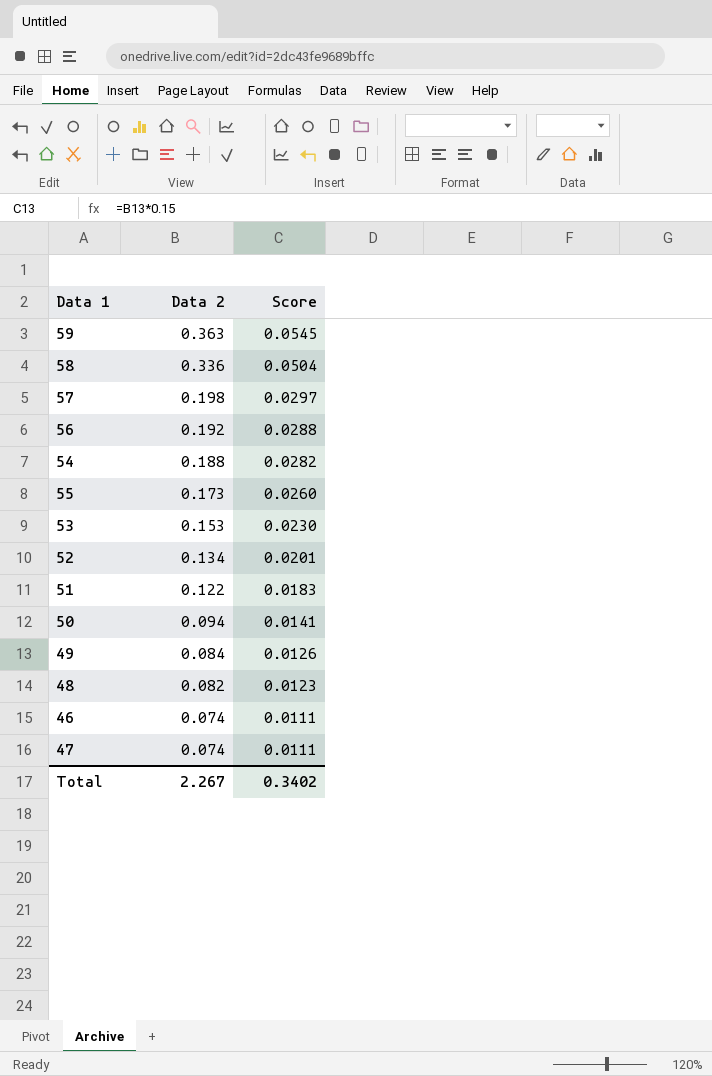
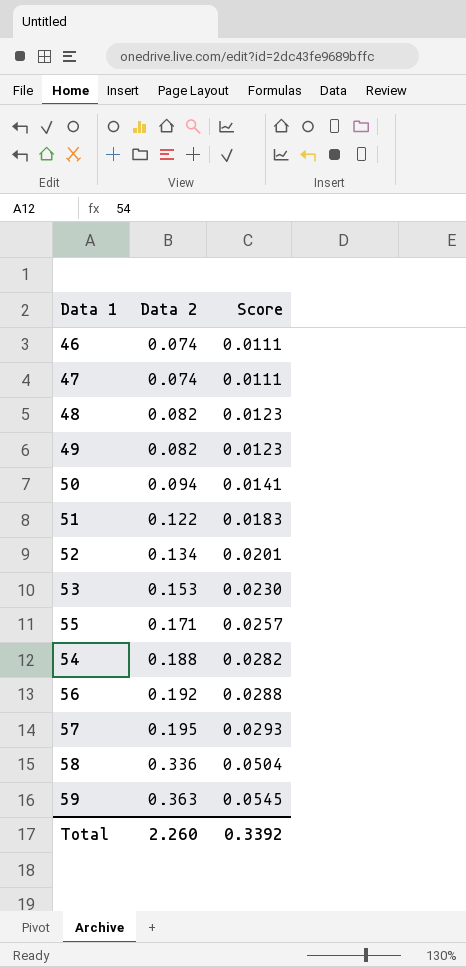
row order: Data 2 descending -> Data 2 ascending
49 | Data 2: 0.084 -> 0.082
49 | Score: 0.0126 -> 0.0123
55 | Data 2: 0.173 -> 0.171
55 | Score: 0.0260 -> 0.0257
57 | Data 2: 0.198 -> 0.195
57 | Score: 0.0297 -> 0.0293
Total | Data 2: 2.267 -> 2.260
Total | Score: 0.3402 -> 0.3392

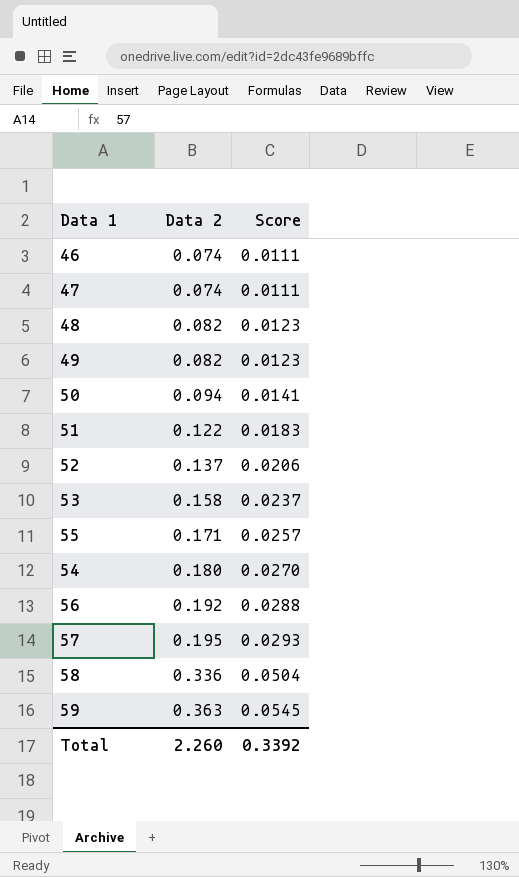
52 | Data 2: 0.134 -> 0.137
52 | Score: 0.0201 -> 0.0206
53 | Data 2: 0.153 -> 0.158
53 | Score: 0.0230 -> 0.0237
54 | Data 2: 0.188 -> 0.180
54 | Score: 0.0282 -> 0.0270

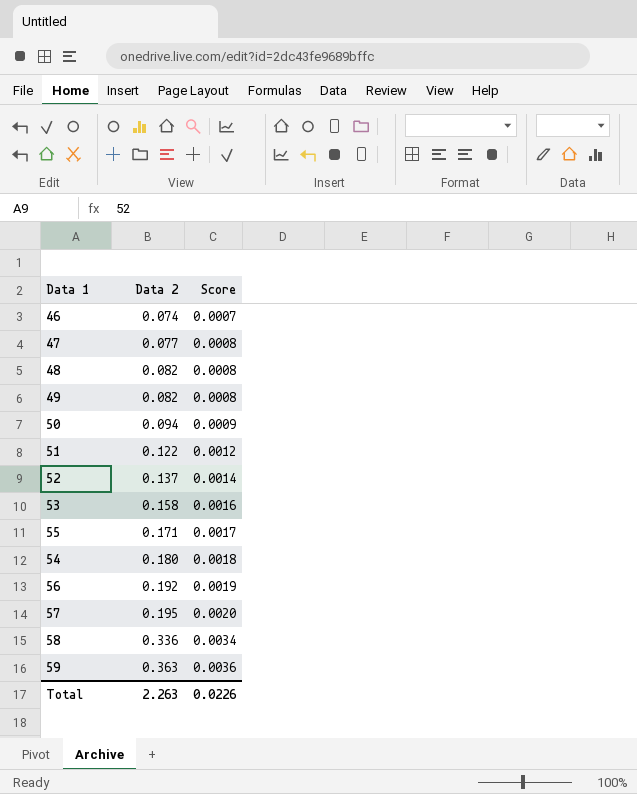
column Score | formula: [Data 2] * 0.15 -> [Data 2] * 0.01
47 | Data 2: 0.074 -> 0.077
Total | Data 2: 2.260 -> 2.263
Total | Score: 0.3392 -> 0.0226

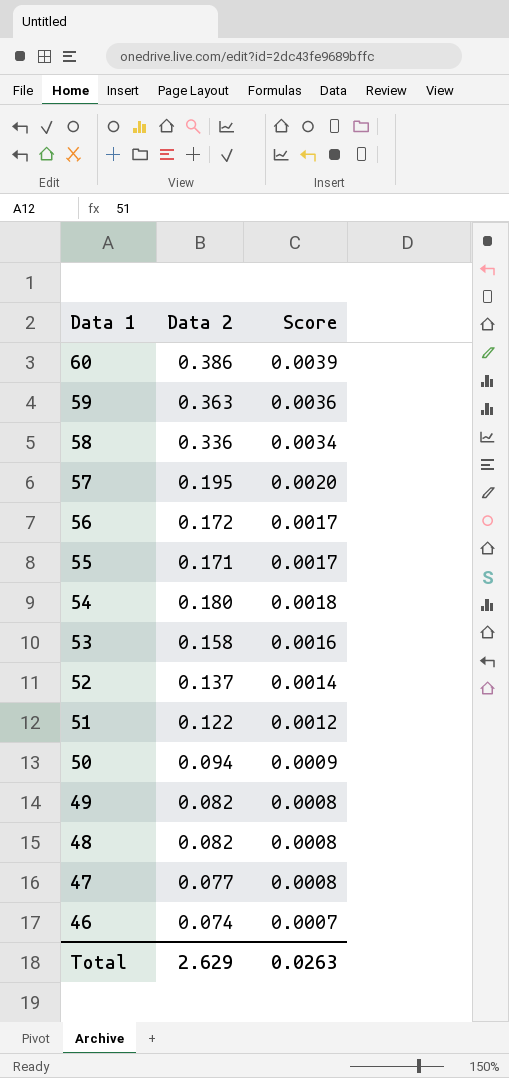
row order: Data 2 ascending -> Data 1 descending
row 60: none -> 0.386 | 0.0039
56 | Data 2: 0.192 -> 0.172
56 | Score: 0.0019 -> 0.0017
Total | Data 2: 2.263 -> 2.629
Total | Score: 0.0226 -> 0.0263

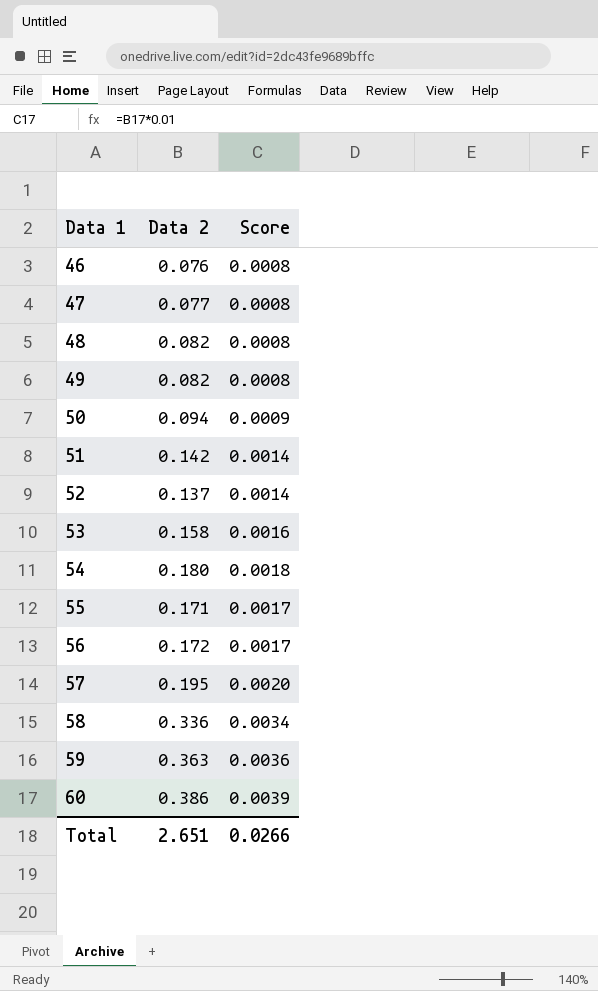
row order: Data 1 descending -> Data 1 ascending
46 | Data 2: 0.074 -> 0.076
46 | Score: 0.0007 -> 0.0008
51 | Data 2: 0.122 -> 0.142
51 | Score: 0.0012 -> 0.0014
Total | Data 2: 2.629 -> 2.651
Total | Score: 0.0263 -> 0.0266

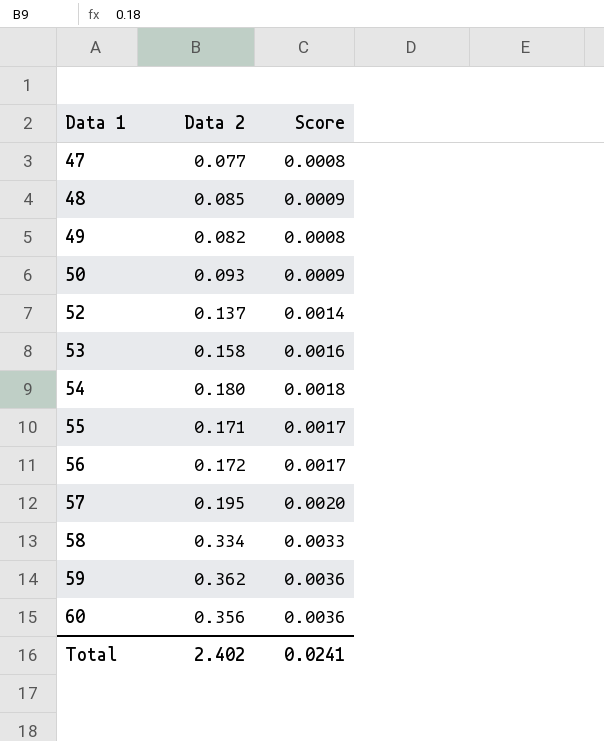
row 46: 0.076 | 0.0008 -> none
row 51: 0.142 | 0.0014 -> none
48 | Data 2: 0.082 -> 0.085
48 | Score: 0.0008 -> 0.0009
50 | Data 2: 0.094 -> 0.093
58 | Data 2: 0.336 -> 0.334
58 | Score: 0.0034 -> 0.0033
59 | Data 2: 0.363 -> 0.362
60 | Data 2: 0.386 -> 0.356
60 | Score: 0.0039 -> 0.0036
Total | Data 2: 2.651 -> 2.402
Total | Score: 0.0266 -> 0.0241

